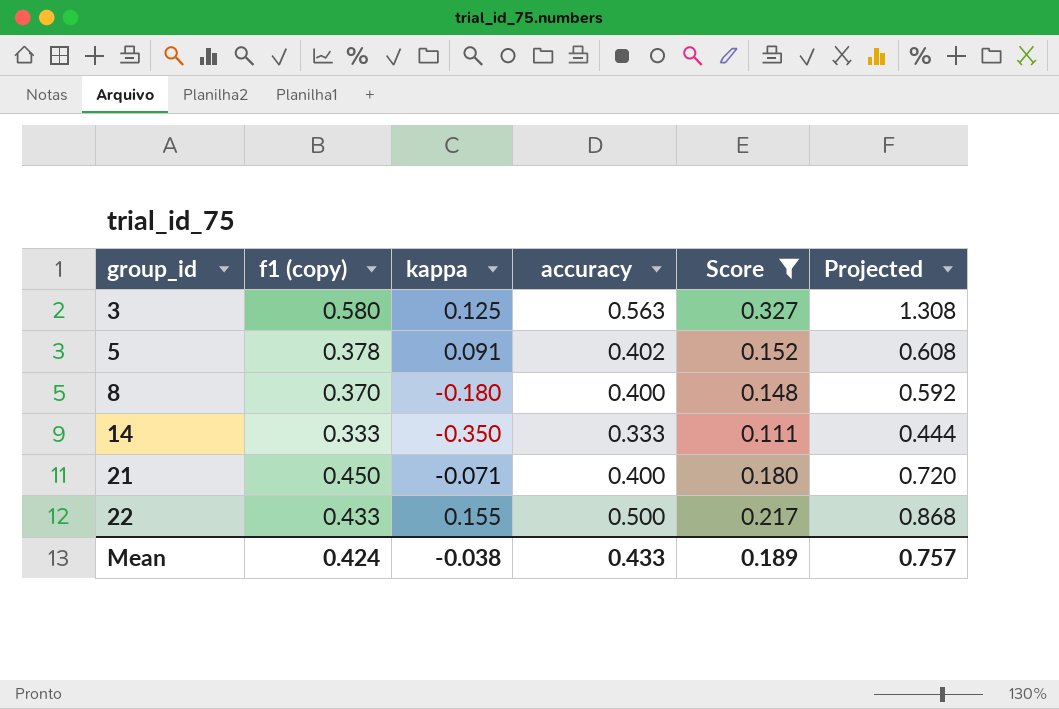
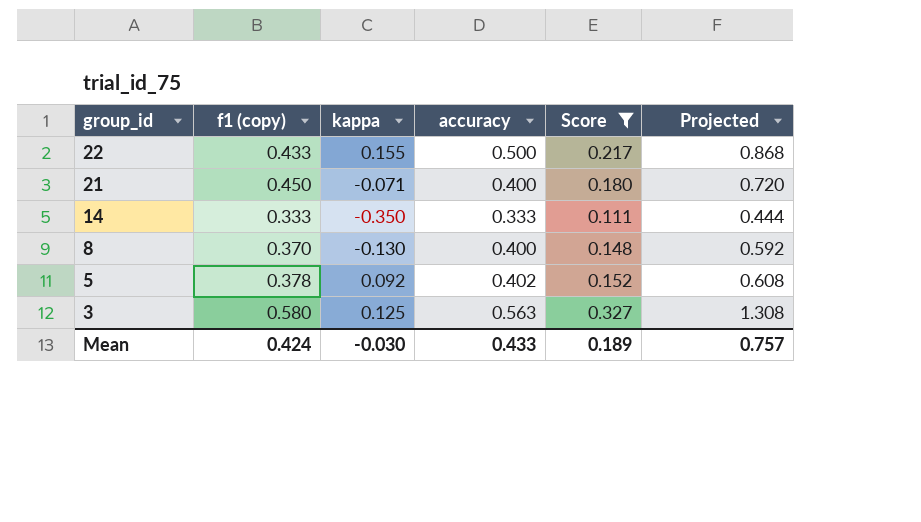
row order: group_id ascending -> group_id descending
8 | kappa: -0.180 -> -0.130
5 | kappa: 0.091 -> 0.092
Mean | kappa: -0.038 -> -0.030

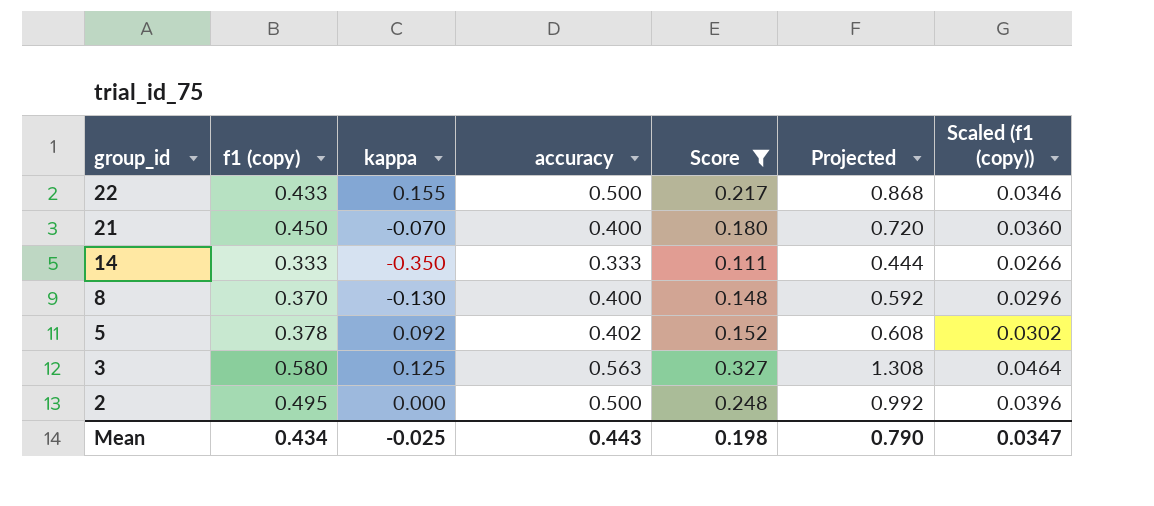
column Scaled (f1 (copy)) | formula: none -> [f1 (copy)] * 0.08
21 | kappa: -0.071 -> -0.070
row 2: none -> 0.495 | 0.000 | 0.500 | 0.248 | 0.992 | 0.0396
Mean | f1 (copy): 0.424 -> 0.434
Mean | kappa: -0.030 -> -0.025
Mean | accuracy: 0.433 -> 0.443
Mean | Score: 0.189 -> 0.198
Mean | Projected: 0.757 -> 0.790

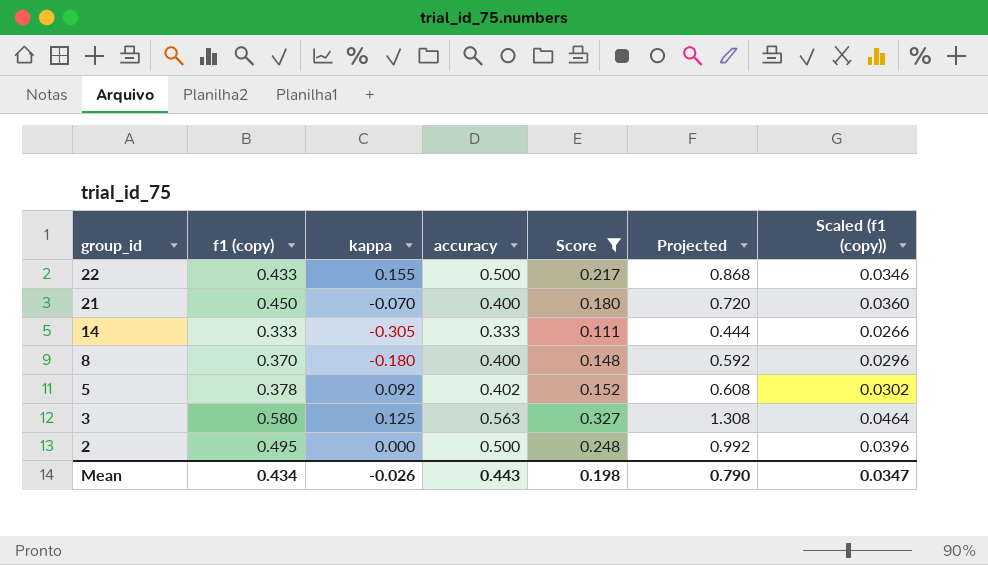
14 | kappa: -0.350 -> -0.305
8 | kappa: -0.130 -> -0.180
Mean | kappa: -0.025 -> -0.026

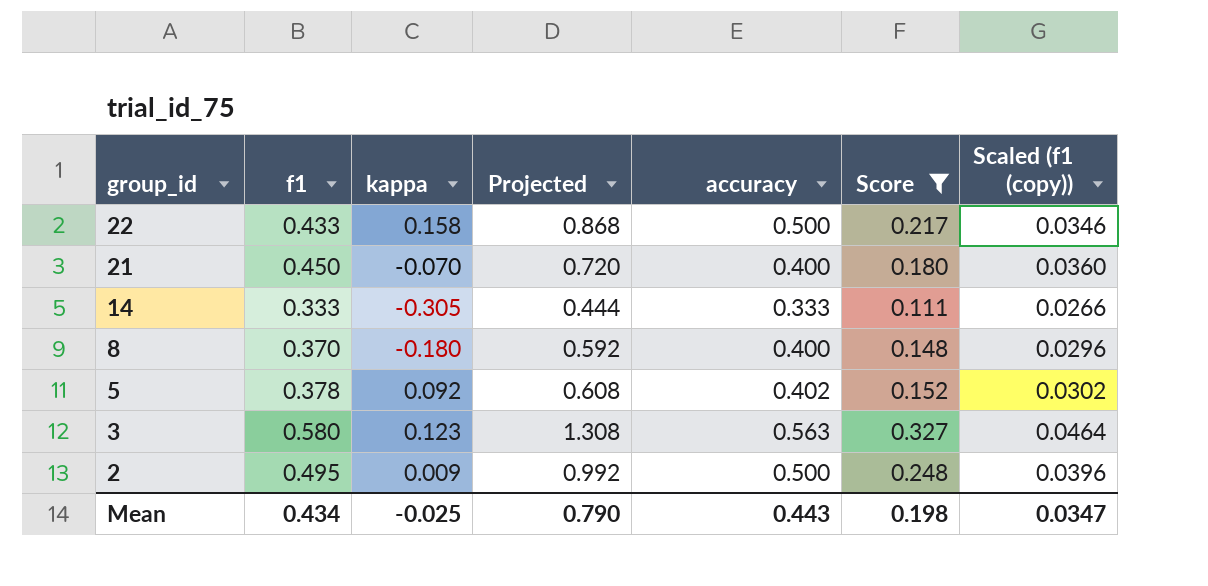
column name: f1 (copy) -> f1
column Projected | position: 6 -> 4
22 | kappa: 0.155 -> 0.158
3 | kappa: 0.125 -> 0.123
2 | kappa: 0.000 -> 0.009
Mean | kappa: -0.026 -> -0.025

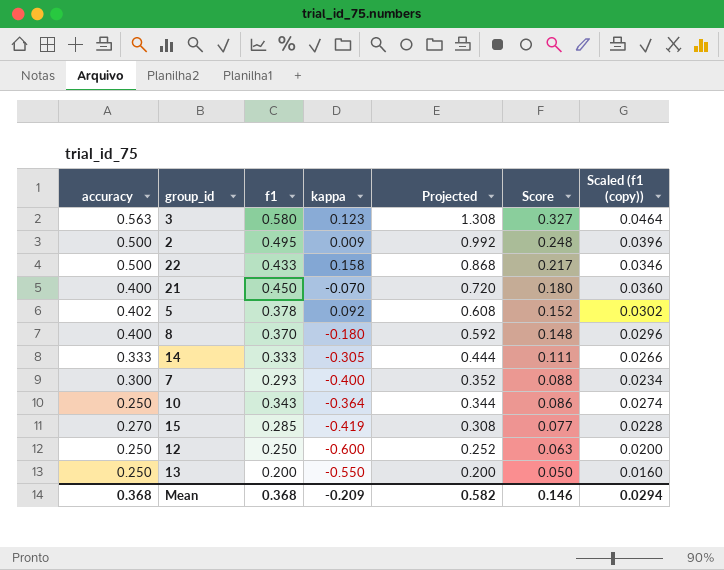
filter: Score >= 0.111 -> none
row order: group_id descending -> Projected descending
column accuracy | position: 5 -> 1
Mean | accuracy: 0.443 -> 0.368
Mean | f1: 0.434 -> 0.368
Mean | kappa: -0.025 -> -0.209
Mean | Projected: 0.790 -> 0.582
Mean | Score: 0.198 -> 0.146
Mean | Scaled (f1 (copy)): 0.0347 -> 0.0294

